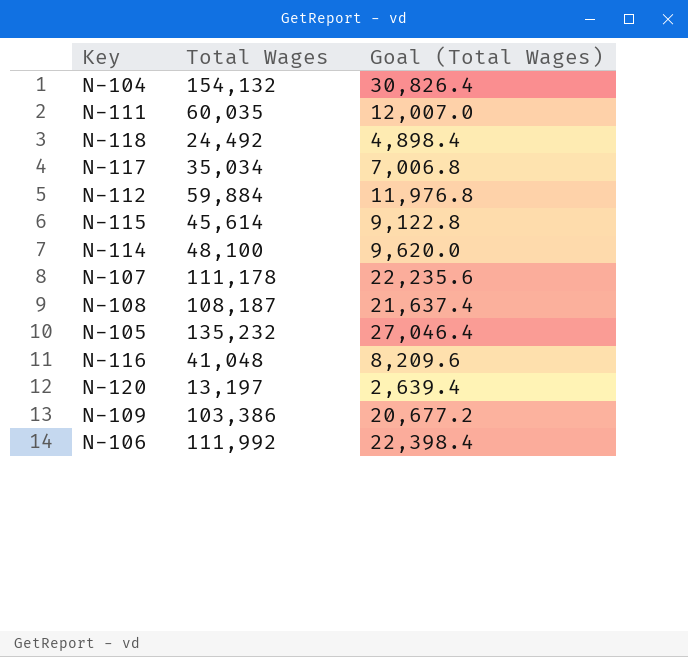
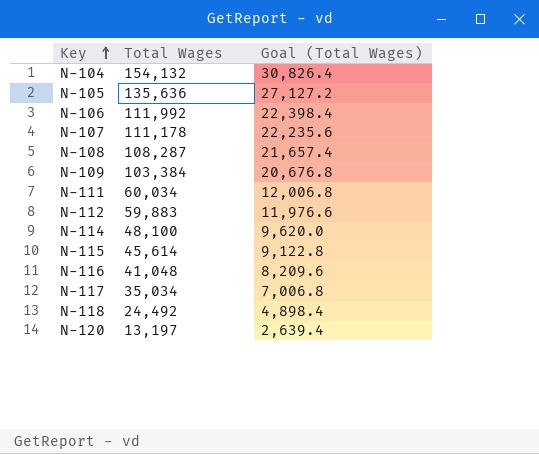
row order: none -> Key ascending
N-105 | Total Wages: 135,232 -> 135,636
N-105 | Goal (Total Wages): 27,046.4 -> 27,127.2
N-108 | Total Wages: 108,187 -> 108,287
N-108 | Goal (Total Wages): 21,637.4 -> 21,657.4
N-109 | Total Wages: 103,386 -> 103,384
N-109 | Goal (Total Wages): 20,677.2 -> 20,676.8
N-111 | Total Wages: 60,035 -> 60,034
N-111 | Goal (Total Wages): 12,007.0 -> 12,006.8
N-112 | Total Wages: 59,884 -> 59,883
N-112 | Goal (Total Wages): 11,976.8 -> 11,976.6

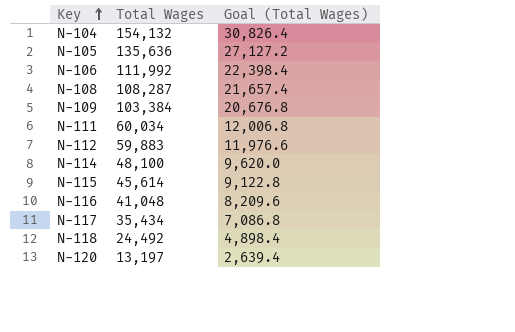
row N-107: 111,178 | 22,235.6 -> none
N-117 | Total Wages: 35,034 -> 35,434
N-117 | Goal (Total Wages): 7,006.8 -> 7,086.8

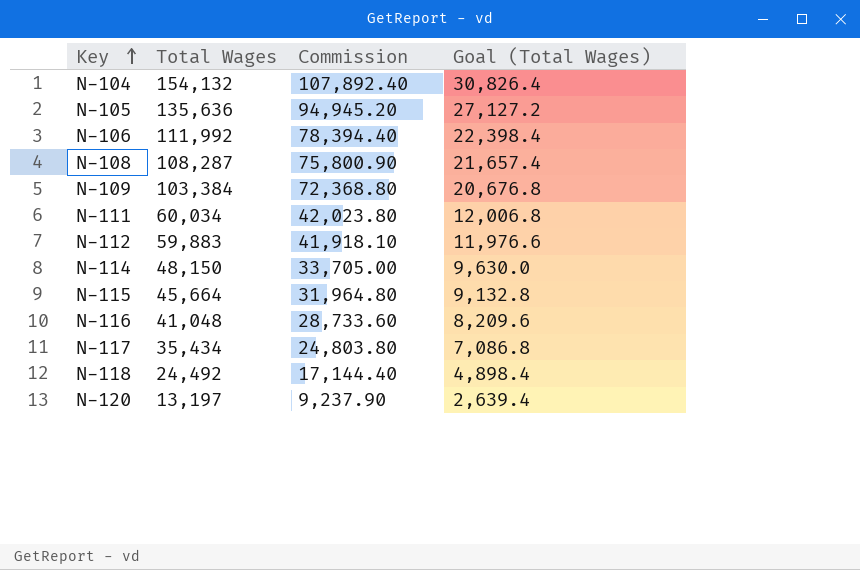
column Commission | formula: none -> [Total Wages] * 0.7
N-114 | Total Wages: 48,100 -> 48,150
N-114 | Goal (Total Wages): 9,620.0 -> 9,630.0
N-115 | Total Wages: 45,614 -> 45,664
N-115 | Goal (Total Wages): 9,122.8 -> 9,132.8

